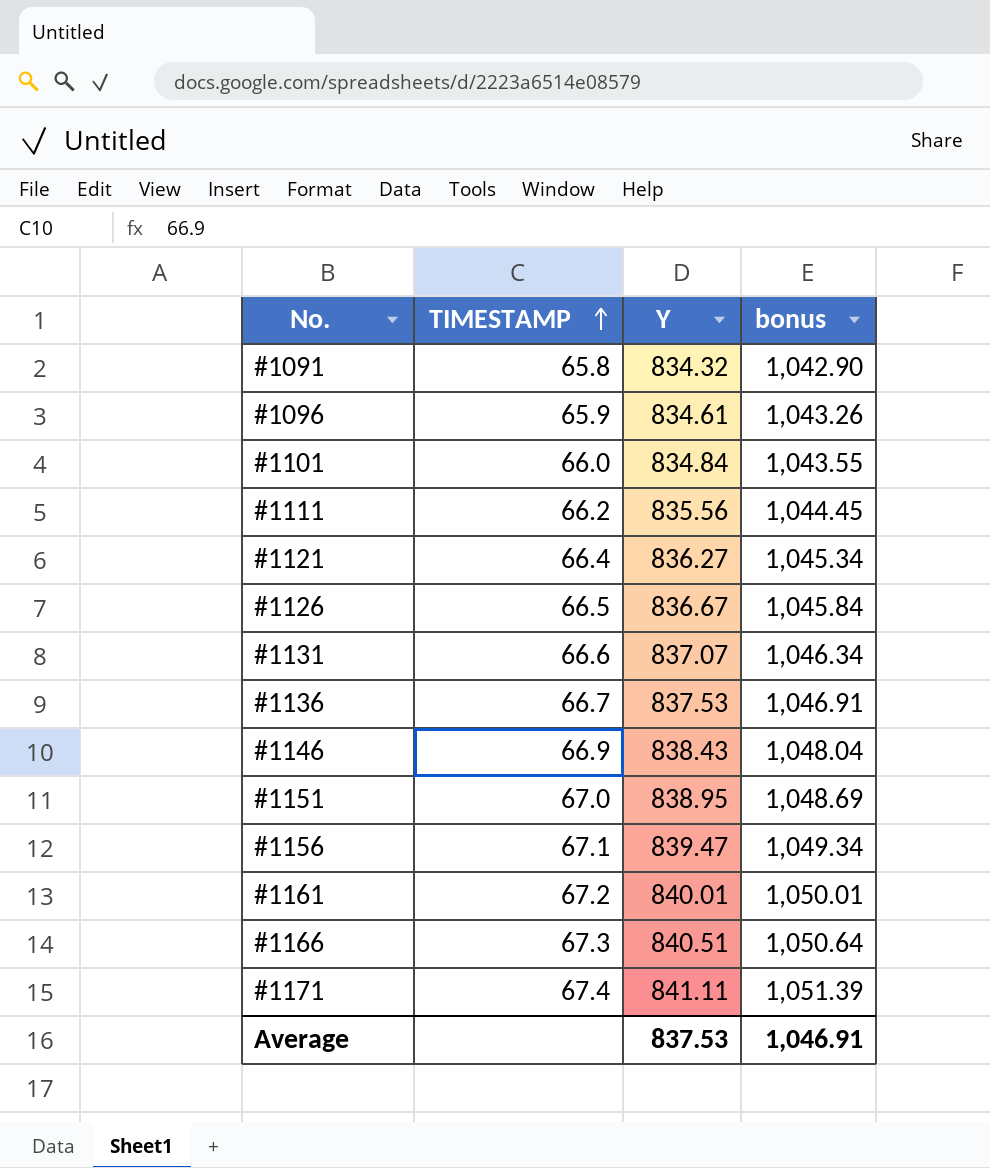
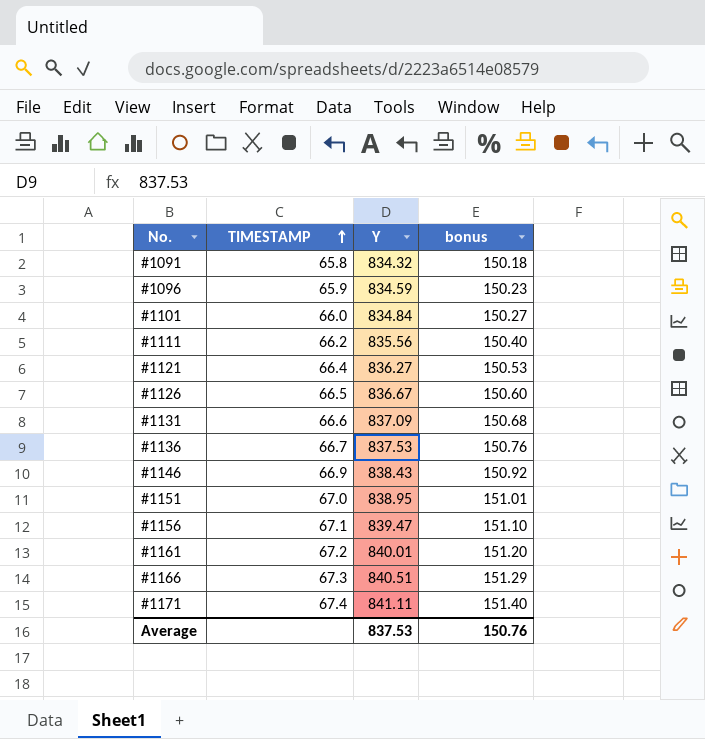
column bonus | formula: [Y] * 1.25 -> [Y] * 0.18
#1096 | Y: 834.61 -> 834.59
#1131 | Y: 837.07 -> 837.09
Average | bonus: 1,046.91 -> 150.76

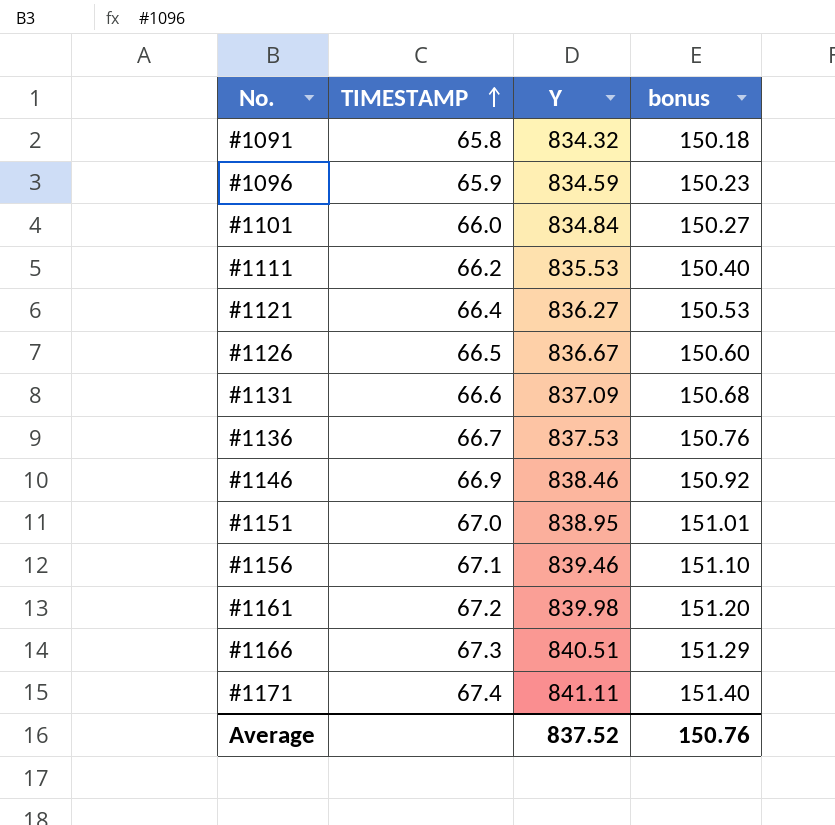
#1111 | Y: 835.56 -> 835.53
#1146 | Y: 838.43 -> 838.46
#1156 | Y: 839.47 -> 839.46
#1161 | Y: 840.01 -> 839.98
Average | Y: 837.53 -> 837.52

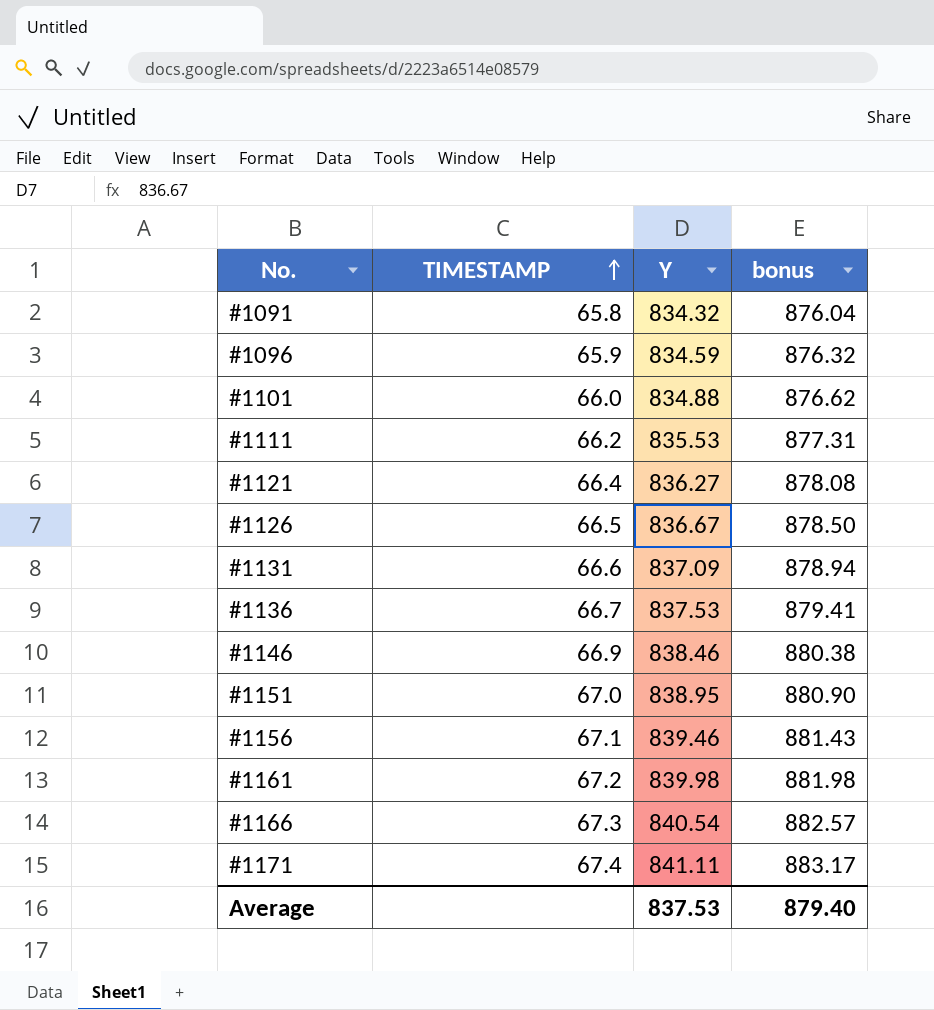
column bonus | formula: [Y] * 0.18 -> [Y] * 1.05
#1101 | Y: 834.84 -> 834.88
#1166 | Y: 840.51 -> 840.54
Average | Y: 837.52 -> 837.53
Average | bonus: 150.76 -> 879.40

